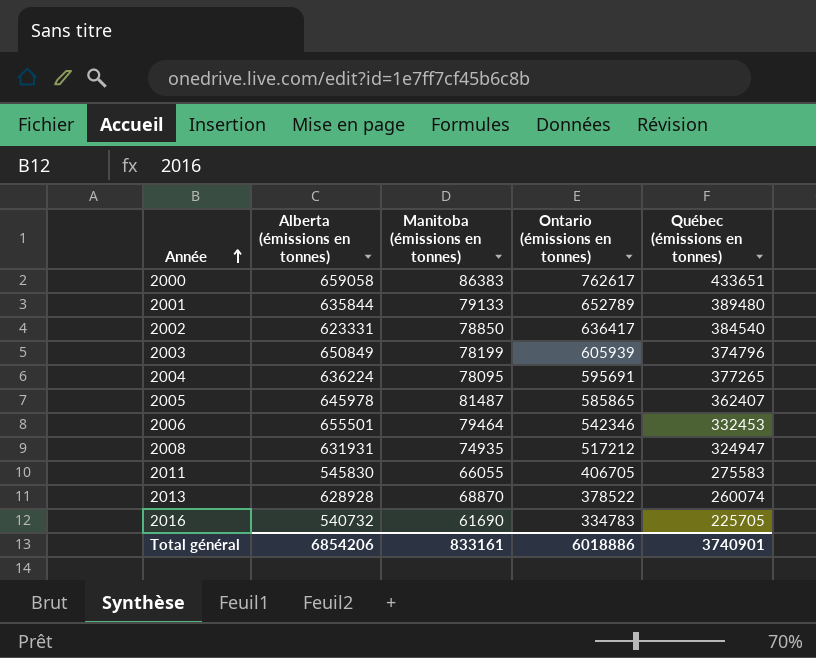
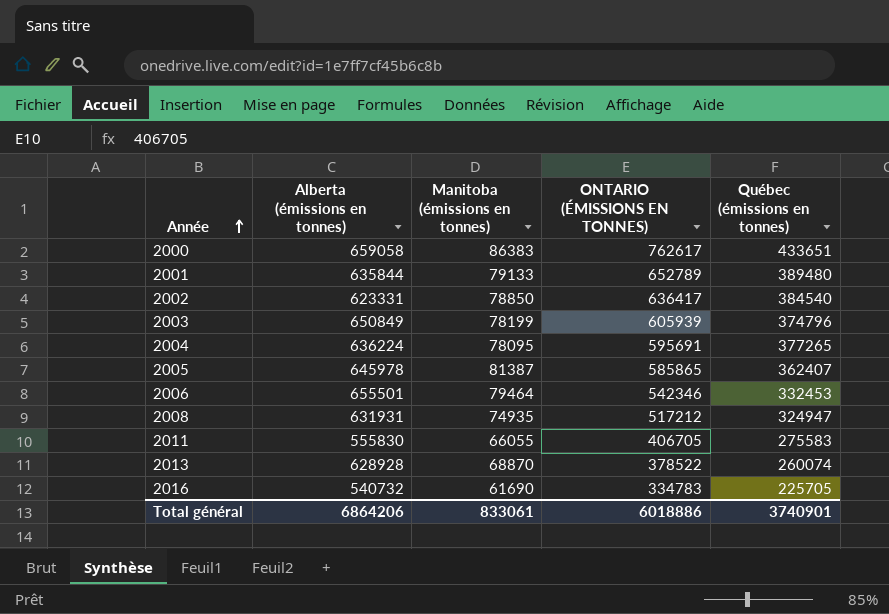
column name: Ontario (émissions en tonnes) -> ONTARIO (ÉMISSIONS EN TONNES)
2005 | Manitoba (émissions en tonnes): 81487 -> 81387
2011 | Alberta (émissions en tonnes): 545830 -> 555830
Total général | Alberta (émissions en tonnes): 6854206 -> 6864206
Total général | Manitoba (émissions en tonnes): 833161 -> 833061

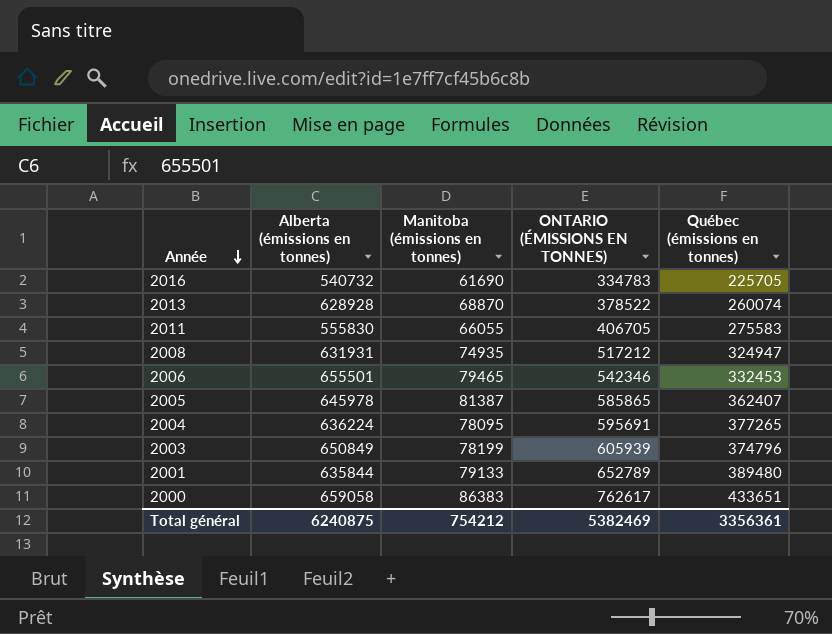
row order: Année ascending -> Année descending
row 2002: 623331 | 78850 | 636417 | 384540 -> none
2006 | Manitoba (émissions en tonnes): 79464 -> 79465
Total général | Alberta (émissions en tonnes): 6864206 -> 6240875
Total général | Manitoba (émissions en tonnes): 833061 -> 754212
Total général | ONTARIO (ÉMISSIONS EN TONNES): 6018886 -> 5382469
Total général | Québec (émissions en tonnes): 3740901 -> 3356361

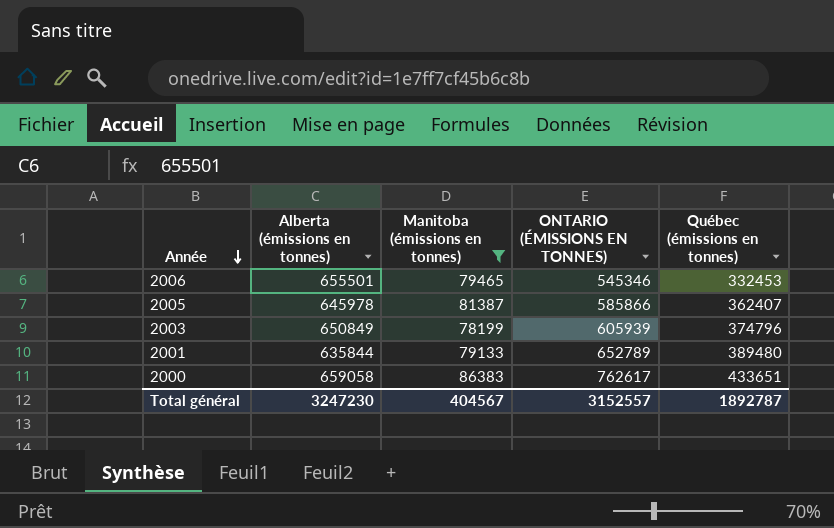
filter: none -> Manitoba (émissions en tonnes) >= 78199
2006 | ONTARIO (ÉMISSIONS EN TONNES): 542346 -> 545346
2005 | ONTARIO (ÉMISSIONS EN TONNES): 585865 -> 585866
Total général | Alberta (émissions en tonnes): 6240875 -> 3247230
Total général | Manitoba (émissions en tonnes): 754212 -> 404567
Total général | ONTARIO (ÉMISSIONS EN TONNES): 5382469 -> 3152557
Total général | Québec (émissions en tonnes): 3356361 -> 1892787

